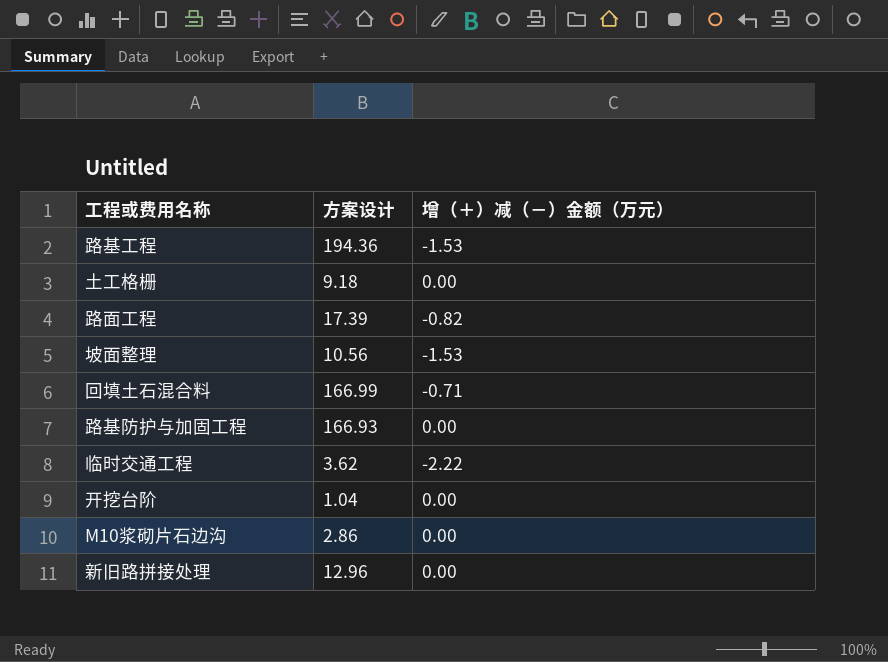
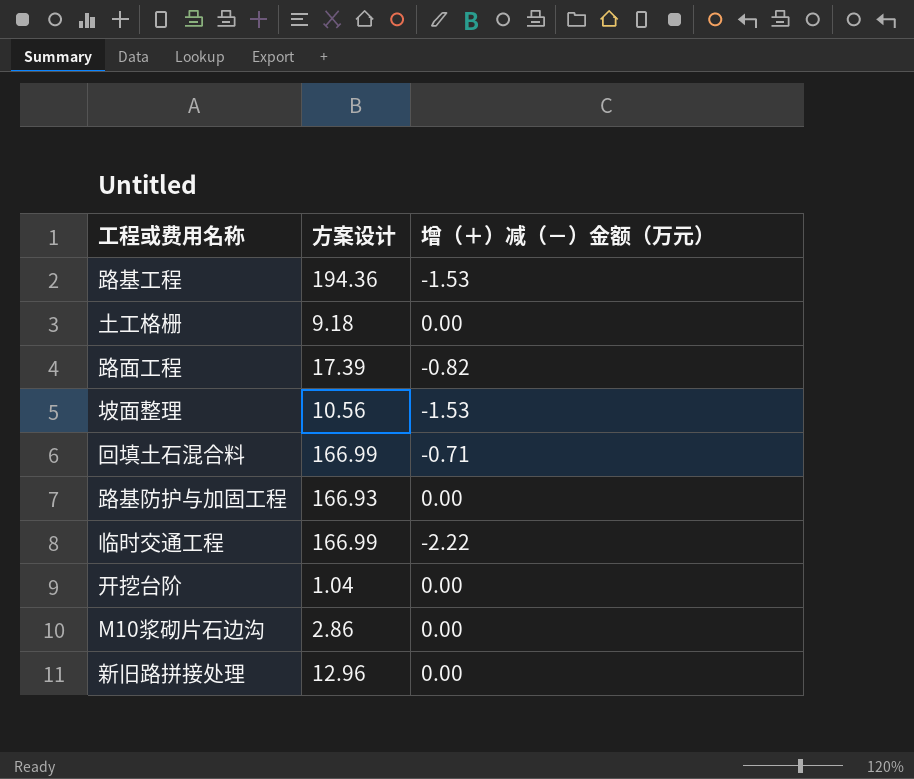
临时交通工程 | 方案设计: 3.62 -> 166.99

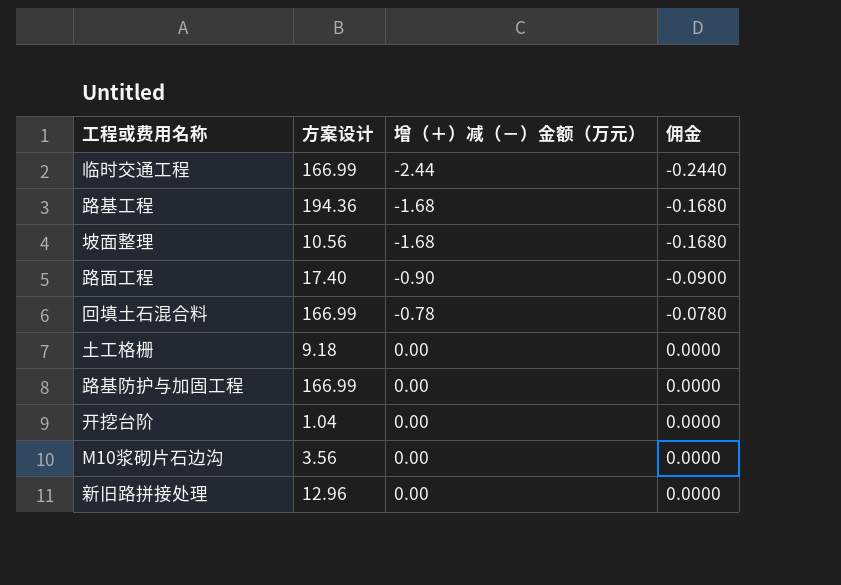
row order: none -> 增（＋）减（－）金额（万元） ascending
column 佣金 | formula: none -> [增（＋）减（－）金额（万元）] * 0.1
临时交通工程 | 增（＋）减（－）金额（万元）: -2.22 -> -2.44
路基工程 | 增（＋）减（－）金额（万元）: -1.53 -> -1.68
坡面整理 | 增（＋）减（－）金额（万元）: -1.53 -> -1.68
路面工程 | 方案设计: 17.39 -> 17.40
路面工程 | 增（＋）减（－）金额（万元）: -0.82 -> -0.90
回填土石混合料 | 增（＋）减（－）金额（万元）: -0.71 -> -0.78
路基防护与加固工程 | 方案设计: 166.93 -> 166.99
M10浆砌片石边沟 | 方案设计: 2.86 -> 3.56

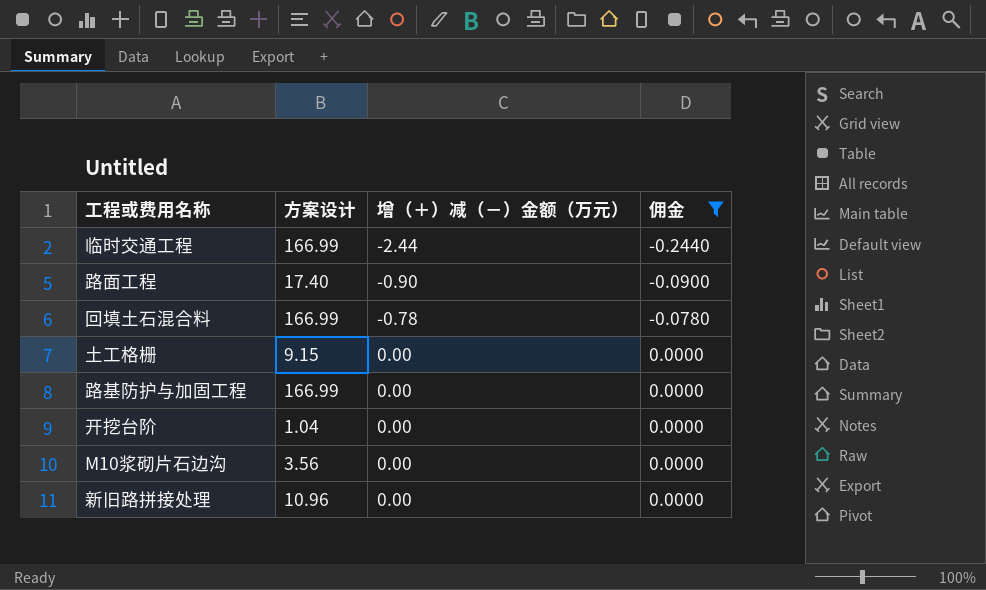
filter: none -> 佣金 != -0.1680
土工格栅 | 方案设计: 9.18 -> 9.15
新旧路拼接处理 | 方案设计: 12.96 -> 10.96

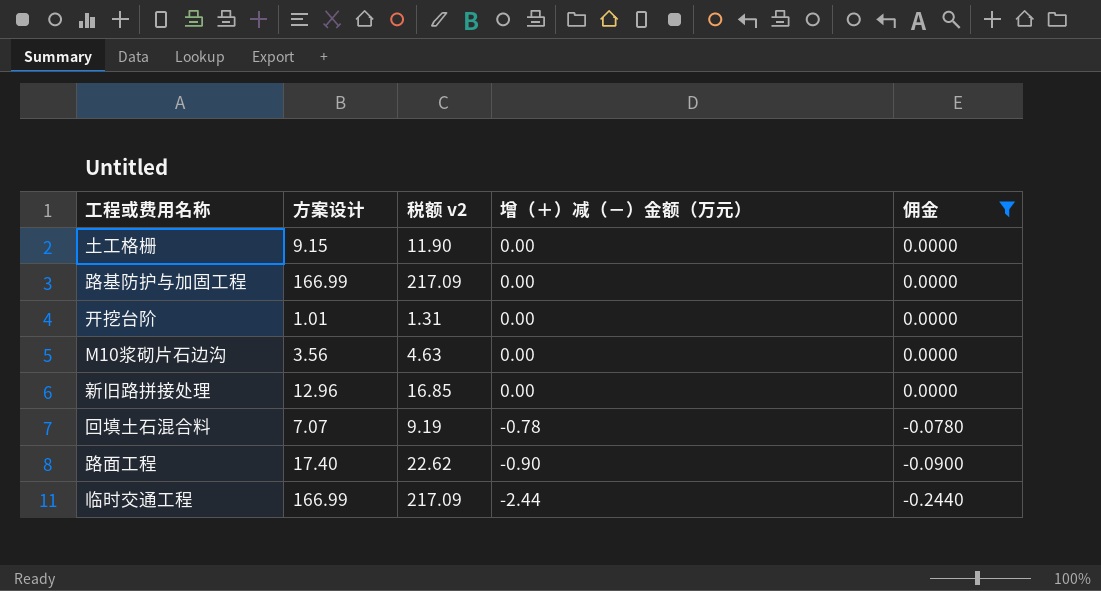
row order: 增（＋）减（－）金额（万元） ascending -> 增（＋）减（－）金额（万元） descending
column 税额 v2 | formula: none -> [方案设计] * 1.3
开挖台阶 | 方案设计: 1.04 -> 1.01
新旧路拼接处理 | 方案设计: 10.96 -> 12.96
回填土石混合料 | 方案设计: 166.99 -> 7.07

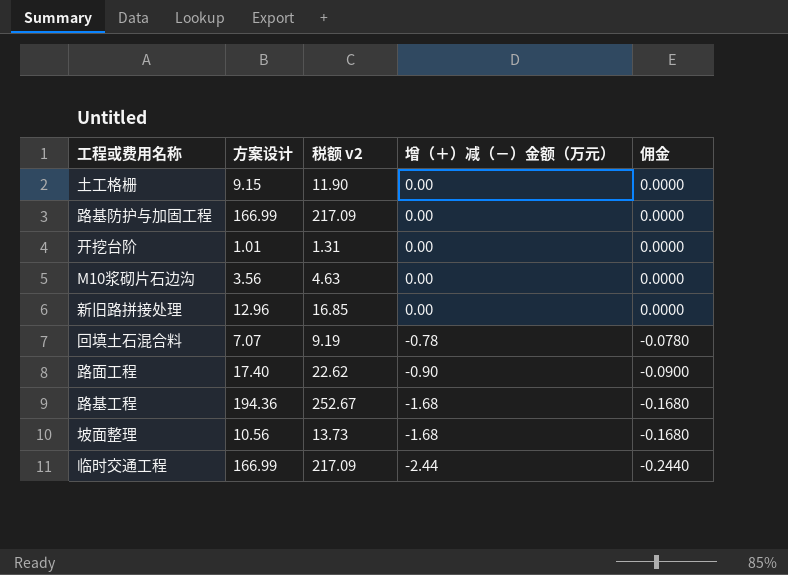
filter: 佣金 != -0.1680 -> none

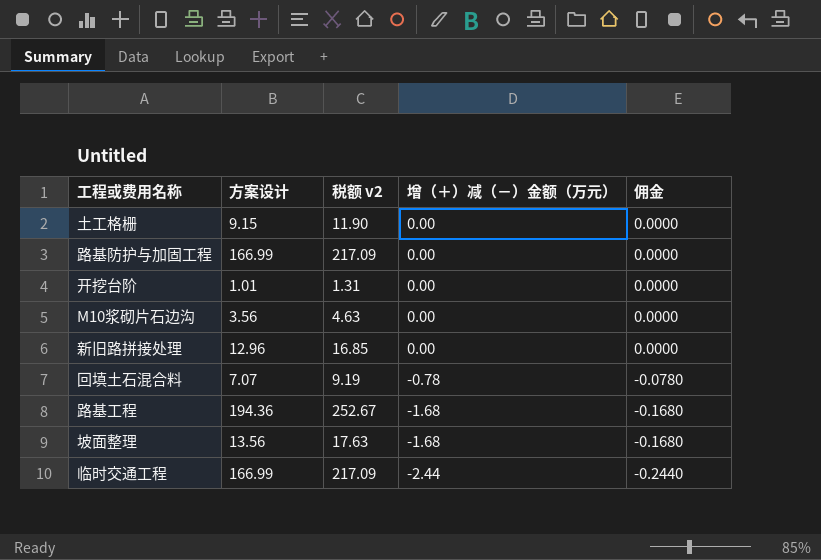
row 路面工程: 17.40 | 22.62 | -0.90 | -0.0900 -> none
坡面整理 | 方案设计: 10.56 -> 13.56
坡面整理 | 税额 v2: 13.73 -> 17.63

